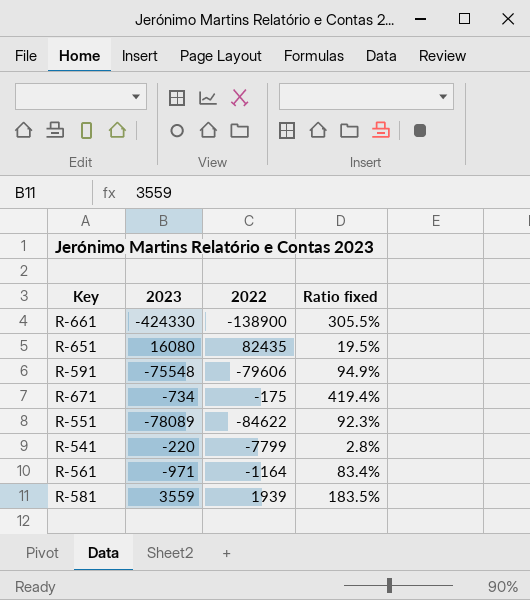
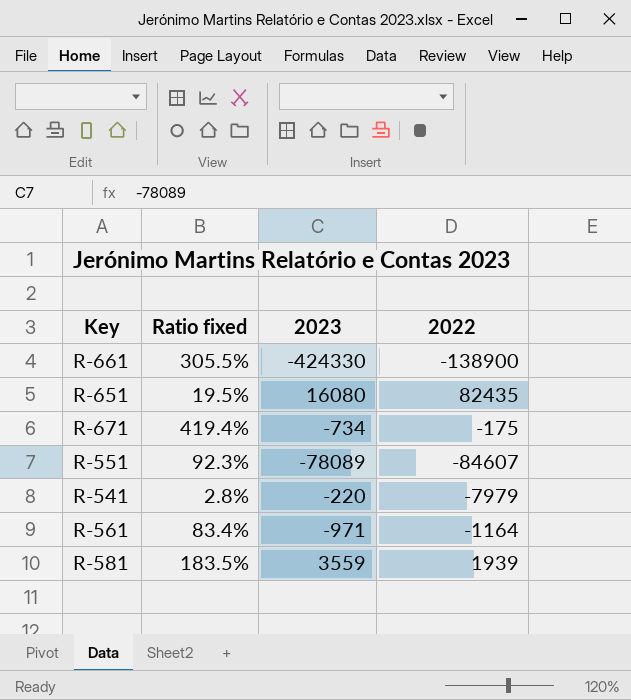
column Ratio fixed | position: 4 -> 2
row R-591: -75548 | -79606 | 94.9% -> none
R-551 | 2022: -84622 -> -84607
R-541 | 2022: -7799 -> -7979

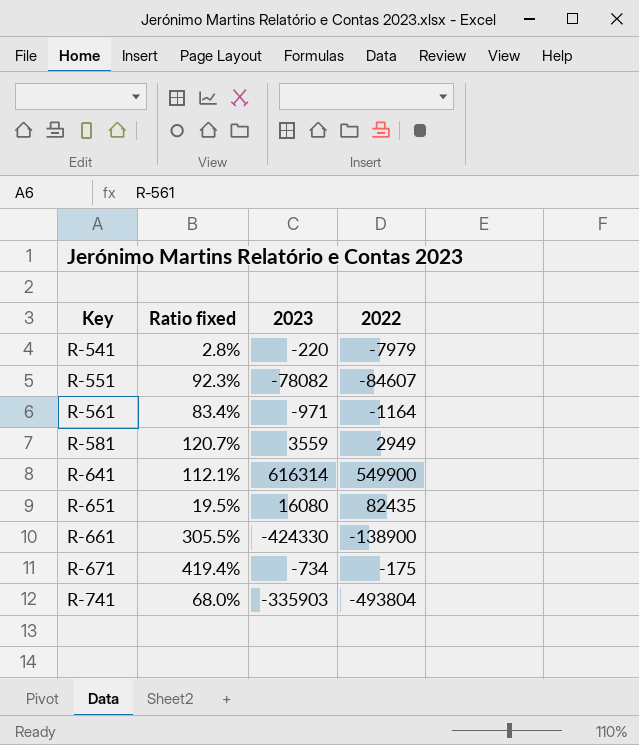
row order: none -> Key ascending
R-551 | 2023: -78089 -> -78082
R-581 | Ratio fixed: 183.5% -> 120.7%
R-581 | 2022: 1939 -> 2949
row R-641: none -> 112.1% | 616314 | 549900
row R-741: none -> 68.0% | -335903 | -493804

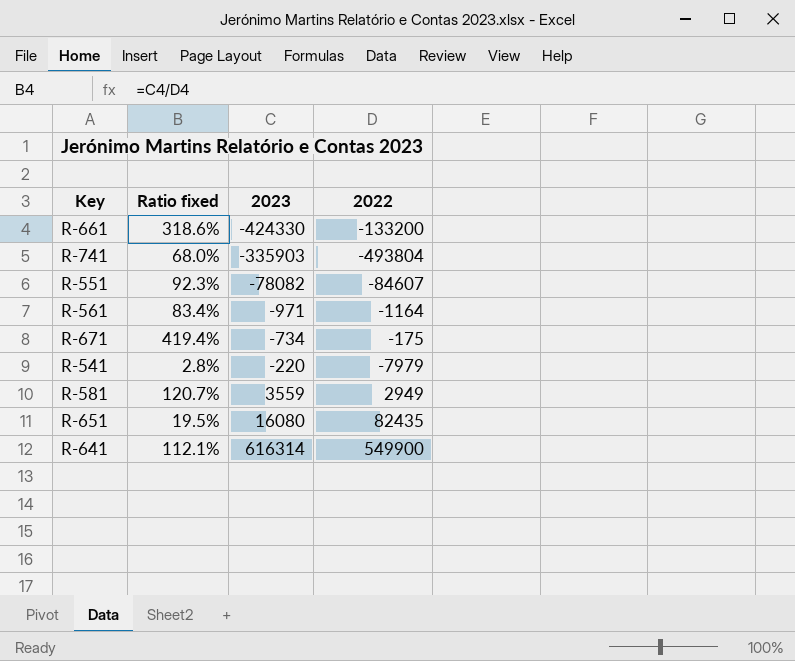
row order: Key ascending -> 2023 ascending
R-661 | Ratio fixed: 305.5% -> 318.6%
R-661 | 2022: -138900 -> -133200

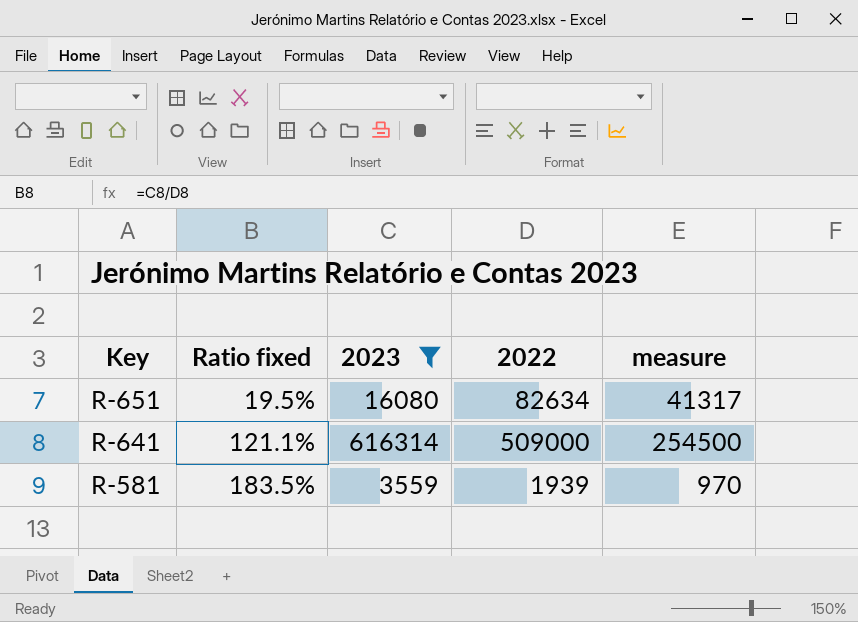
filter: none -> 2023 >= 3559
row order: 2023 ascending -> Key descending
column measure | formula: none -> [2022] * 0.5
R-651 | 2022: 82435 -> 82634
R-641 | Ratio fixed: 112.1% -> 121.1%
R-641 | 2022: 549900 -> 509000
R-581 | Ratio fixed: 120.7% -> 183.5%
R-581 | 2022: 2949 -> 1939

